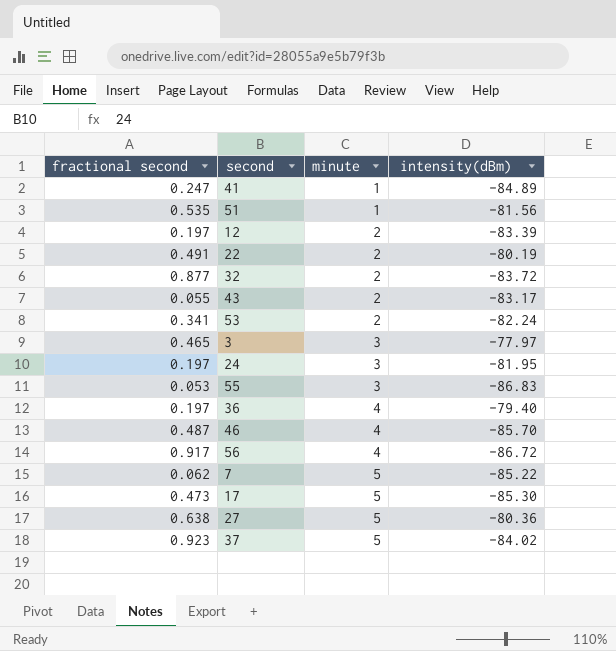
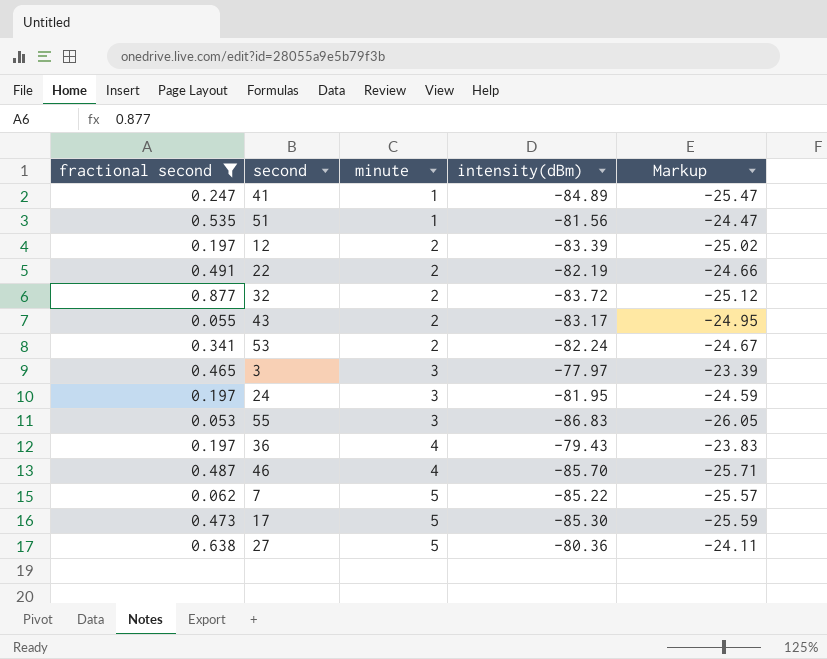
filter: none -> fractional second <= 0.877
column Markup | formula: none -> [intensity(dBm)] * 0.3
22 | intensity(dBm): -80.19 -> -82.19
36 | intensity(dBm): -79.40 -> -79.43

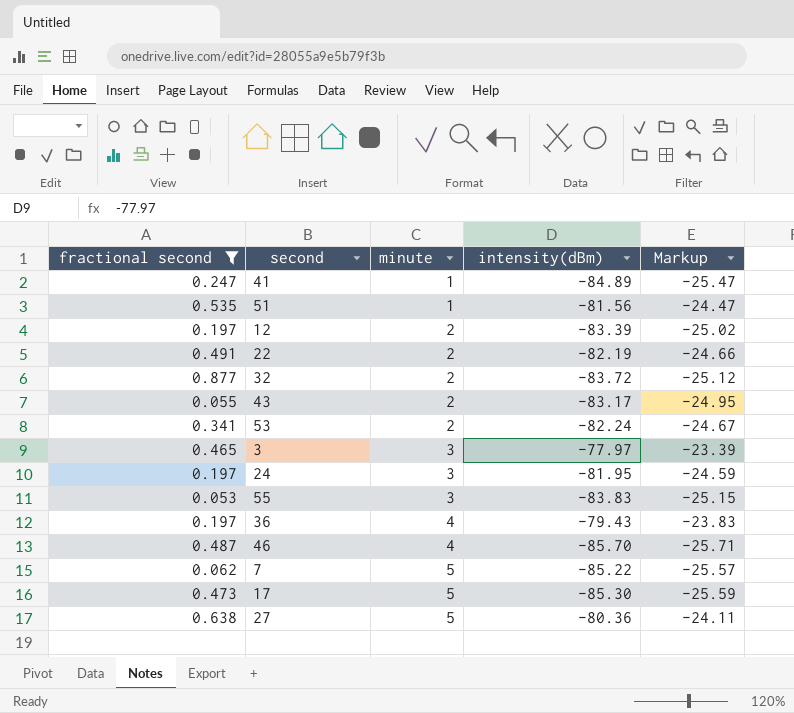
55 | intensity(dBm): -86.83 -> -83.83
55 | Markup: -26.05 -> -25.15

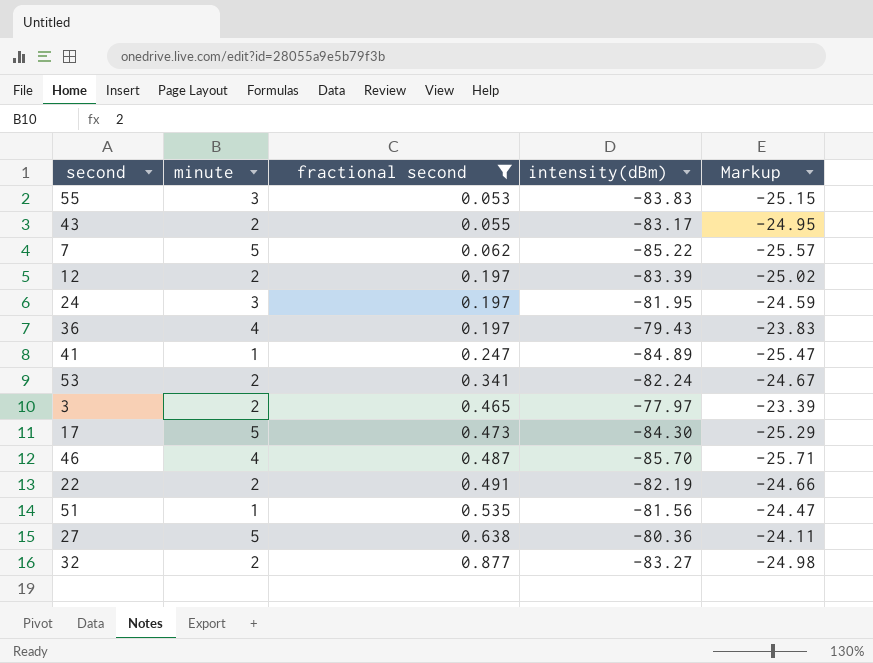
row order: minute ascending -> fractional second ascending
column fractional second | position: 1 -> 3
3 | minute: 3 -> 2
17 | intensity(dBm): -85.30 -> -84.30
17 | Markup: -25.59 -> -25.29
32 | intensity(dBm): -83.72 -> -83.27
32 | Markup: -25.12 -> -24.98

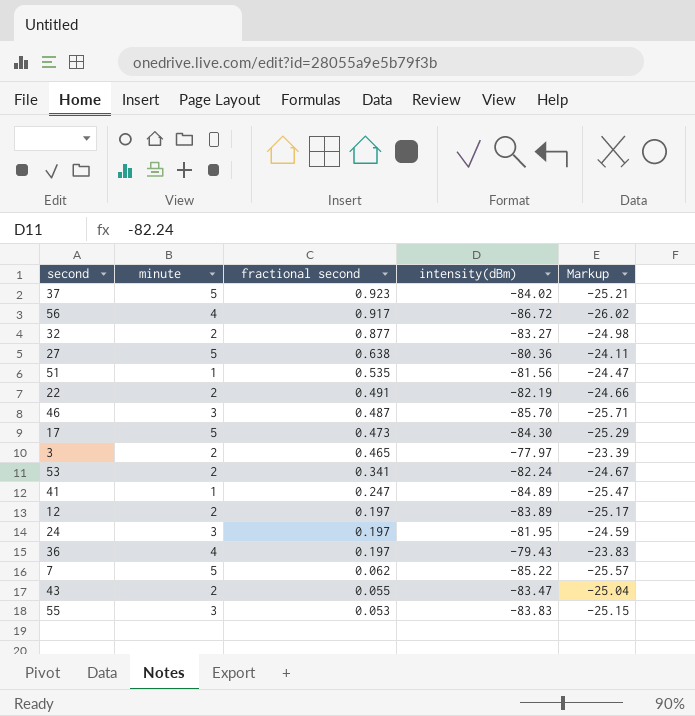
filter: fractional second <= 0.877 -> none
row order: fractional second ascending -> fractional second descending
46 | minute: 4 -> 3
12 | intensity(dBm): -83.39 -> -83.89
12 | Markup: -25.02 -> -25.17
43 | intensity(dBm): -83.17 -> -83.47
43 | Markup: -24.95 -> -25.04

